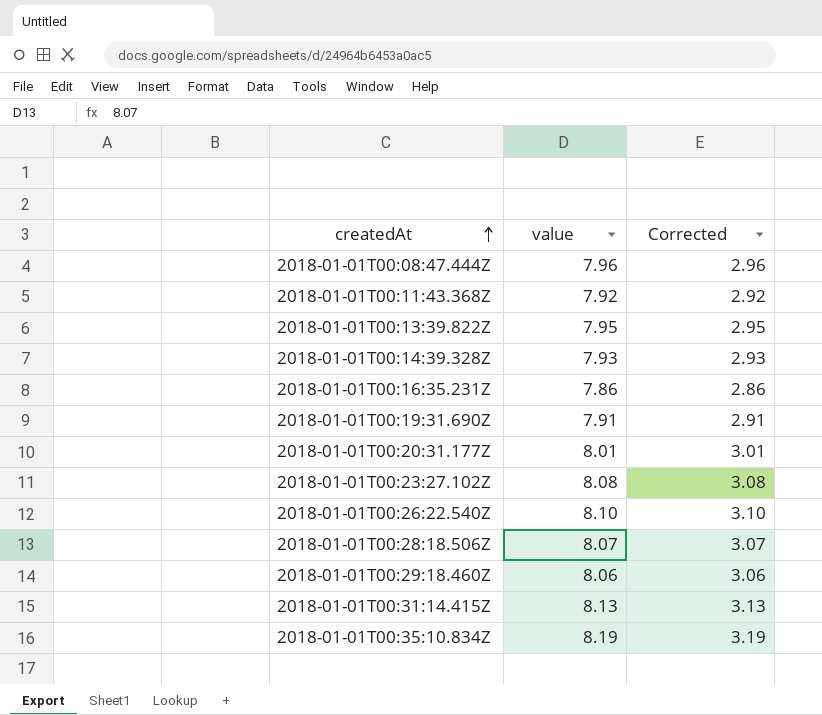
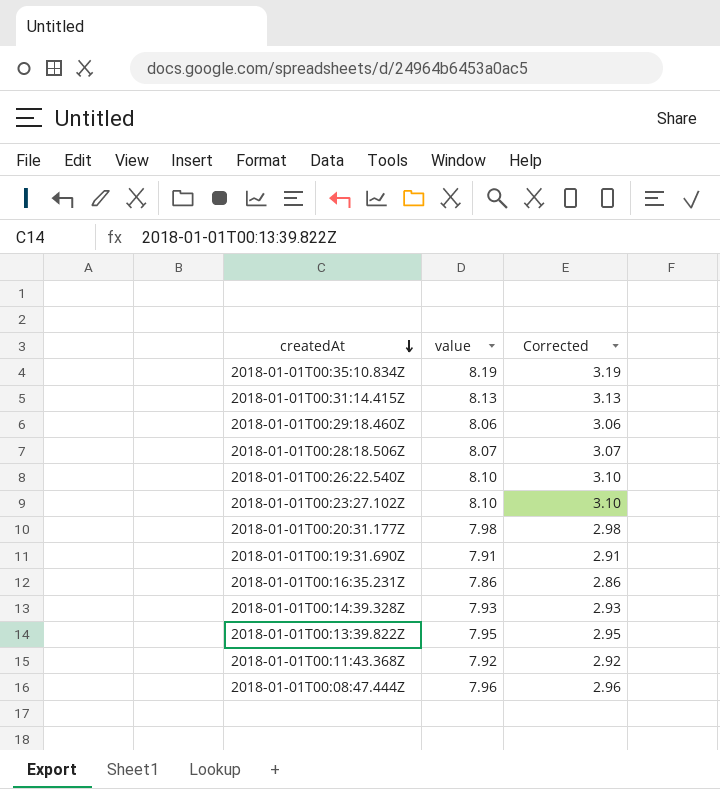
row order: createdAt ascending -> createdAt descending
2018-01-01T00:23:27.102Z | value: 8.08 -> 8.10
2018-01-01T00:23:27.102Z | Corrected: 3.08 -> 3.10
2018-01-01T00:20:31.177Z | value: 8.01 -> 7.98
2018-01-01T00:20:31.177Z | Corrected: 3.01 -> 2.98

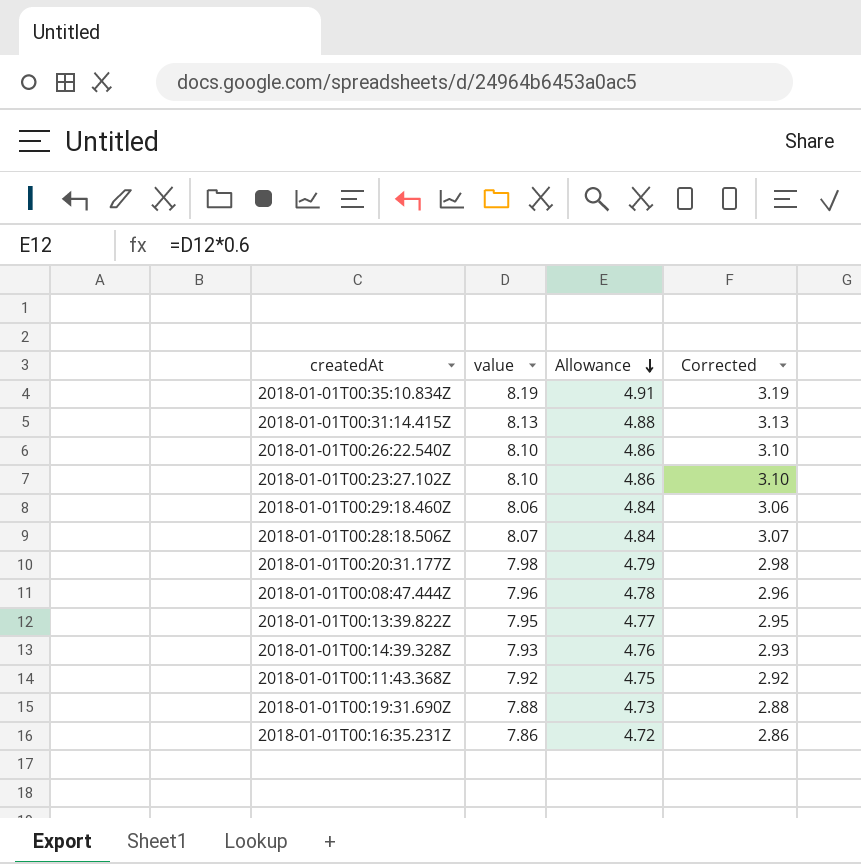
row order: createdAt descending -> Allowance descending
column Allowance | formula: none -> [value] * 0.6
2018-01-01T00:19:31.690Z | value: 7.91 -> 7.88
2018-01-01T00:19:31.690Z | Corrected: 2.91 -> 2.88

